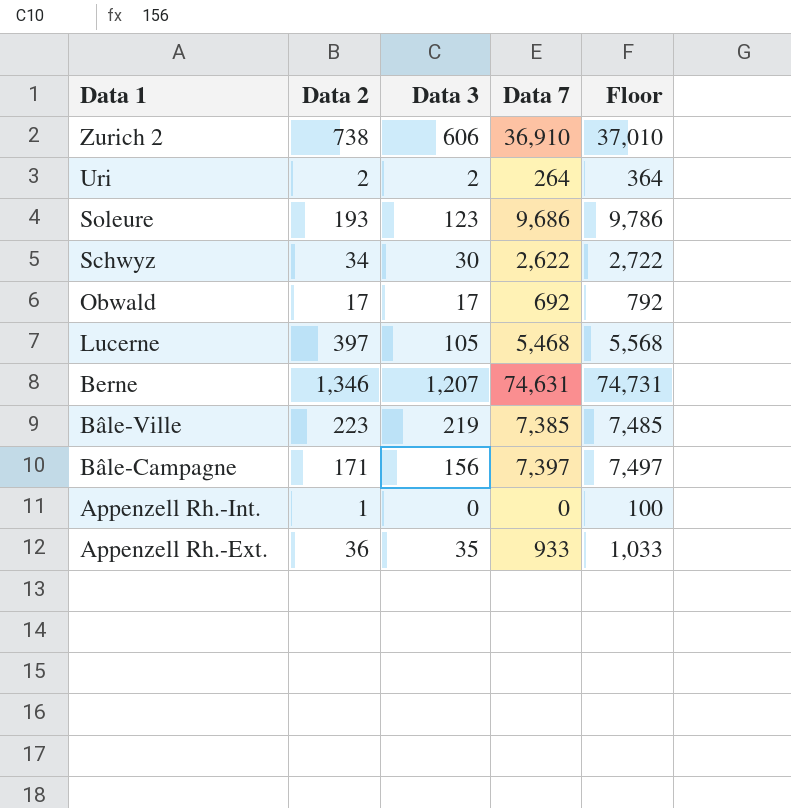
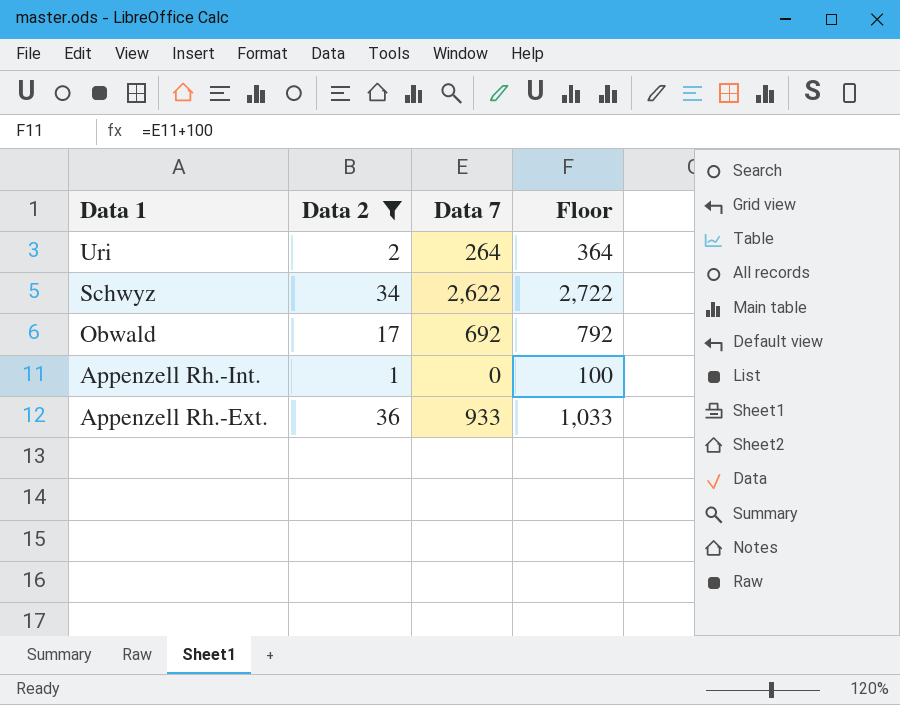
filter: none -> Data 2 <= 36
column Data 3 | position: 3 -> none

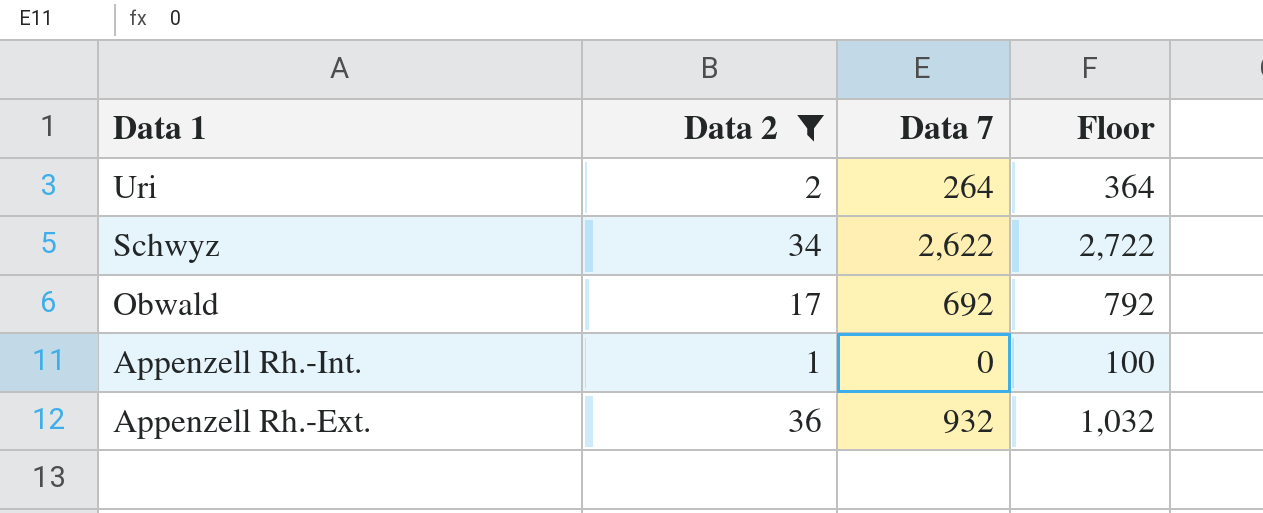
Appenzell Rh.-Ext. | Data 7: 933 -> 932
Appenzell Rh.-Ext. | Floor: 1,033 -> 1,032

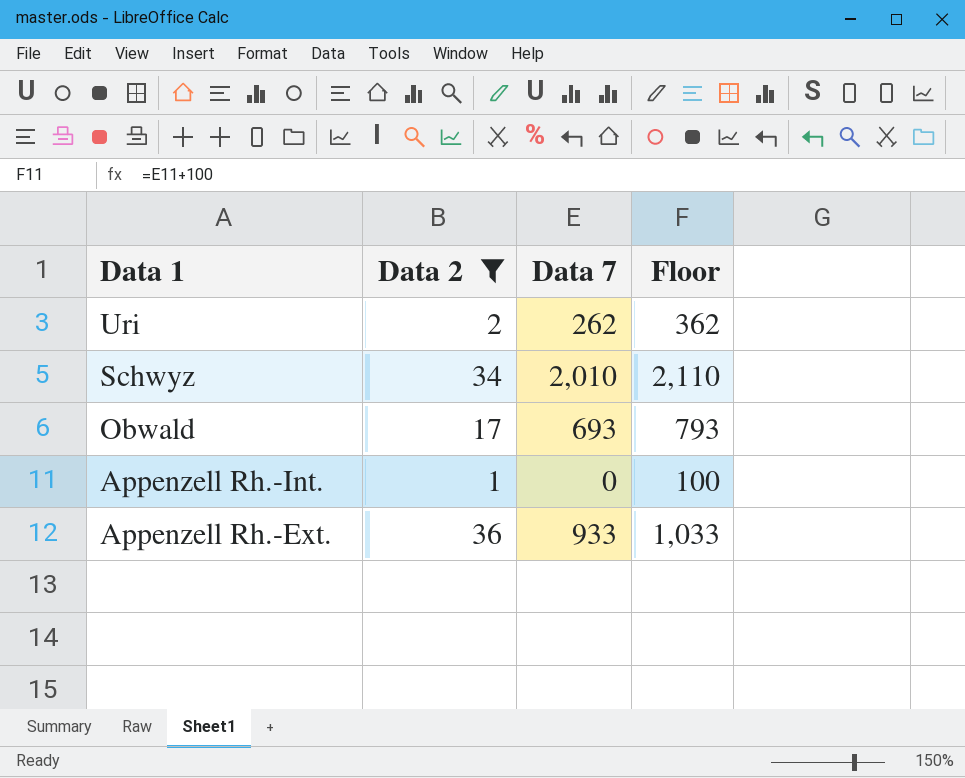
Uri | Data 7: 264 -> 262
Uri | Floor: 364 -> 362
Schwyz | Data 7: 2,622 -> 2,010
Schwyz | Floor: 2,722 -> 2,110
Obwald | Data 7: 692 -> 693
Obwald | Floor: 792 -> 793
Appenzell Rh.-Ext. | Data 7: 932 -> 933
Appenzell Rh.-Ext. | Floor: 1,032 -> 1,033

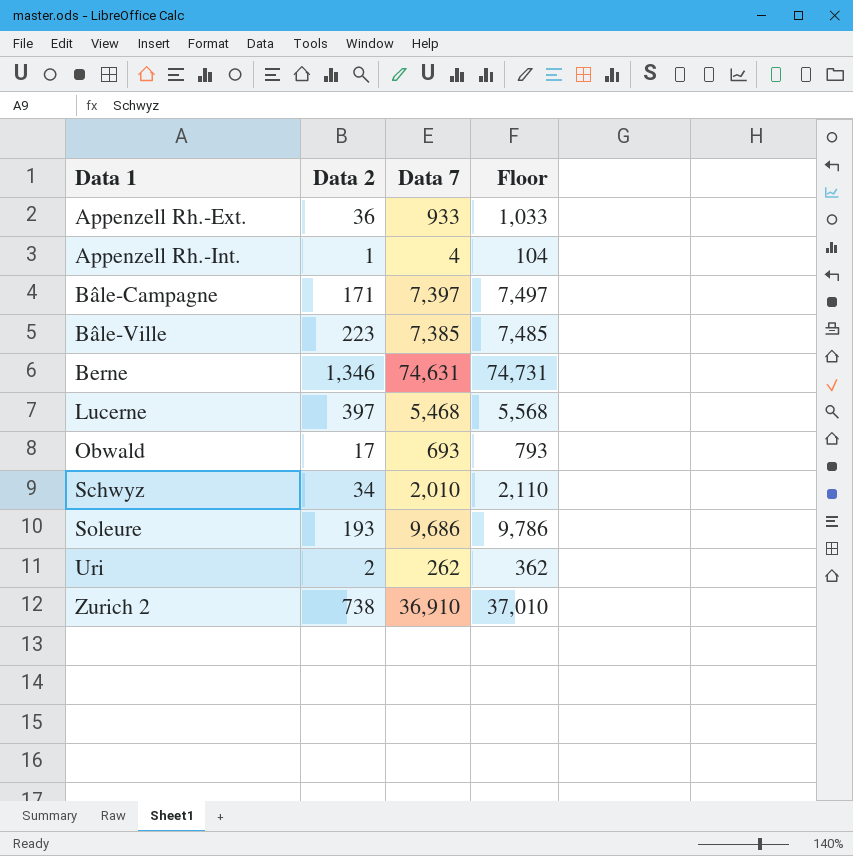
filter: Data 2 <= 36 -> none
row order: Data 1 descending -> Data 1 ascending
Appenzell Rh.-Int. | Data 7: 0 -> 4
Appenzell Rh.-Int. | Floor: 100 -> 104

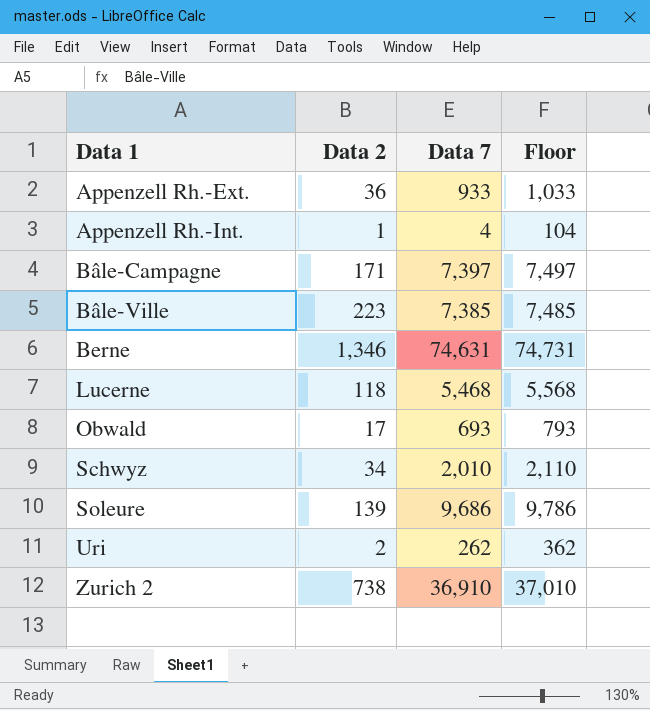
Lucerne | Data 2: 397 -> 118
Soleure | Data 2: 193 -> 139

